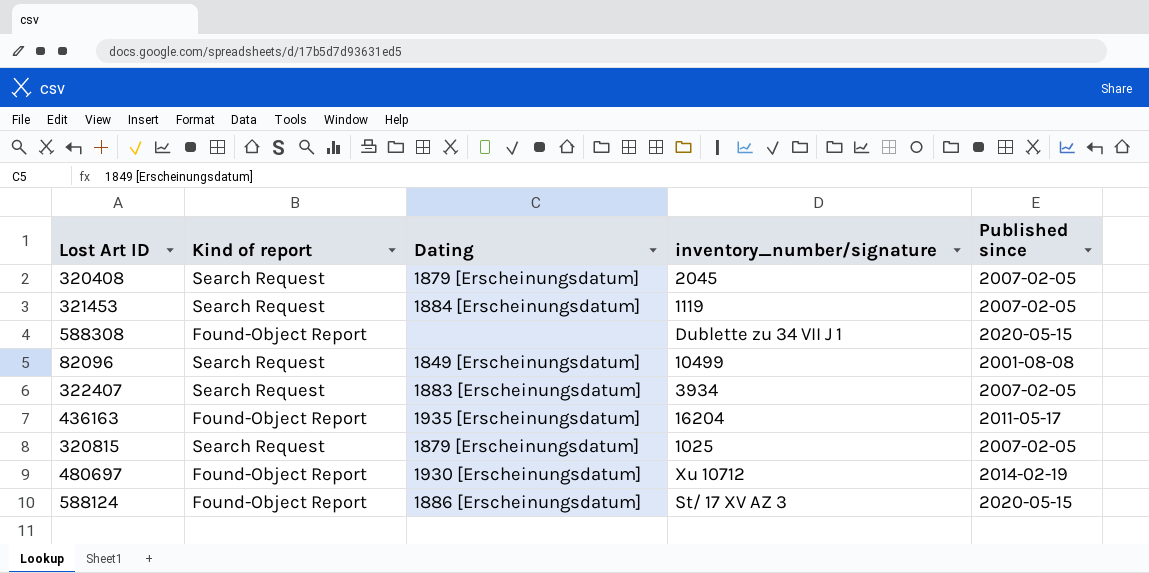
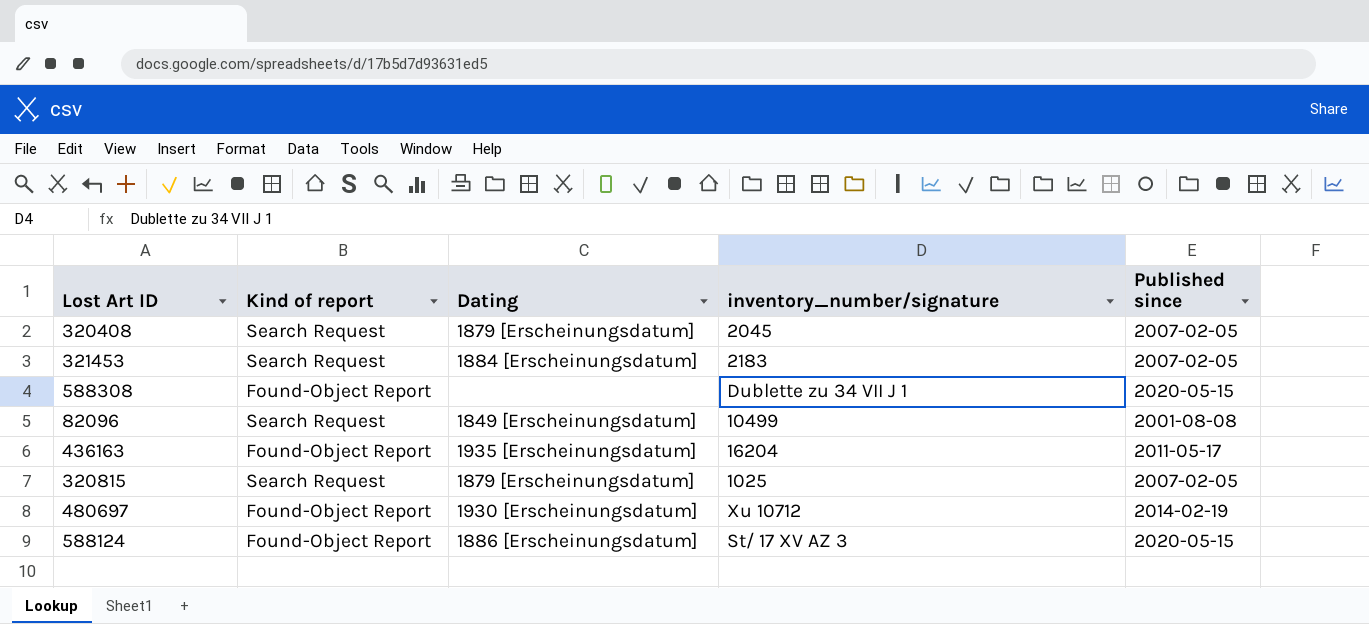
row 322407: Search Request | 1883 [Erscheinungsdatum] | 3934 | 2007-02-05 -> none
321453 | inventory_number/signature: 1119 -> 2183

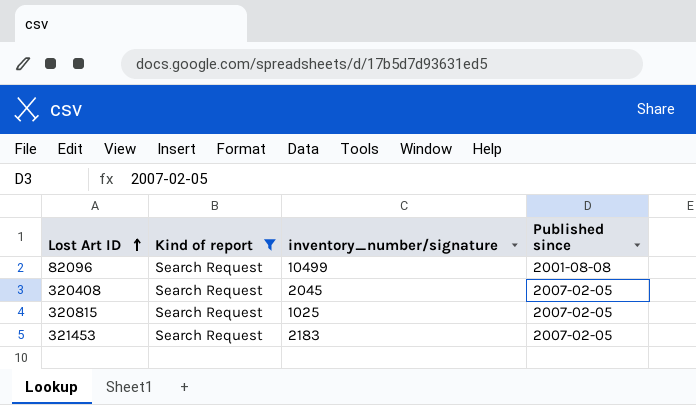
filter: none -> Kind of report = Search Request
row order: none -> Lost Art ID ascending
column Dating | position: 3 -> none

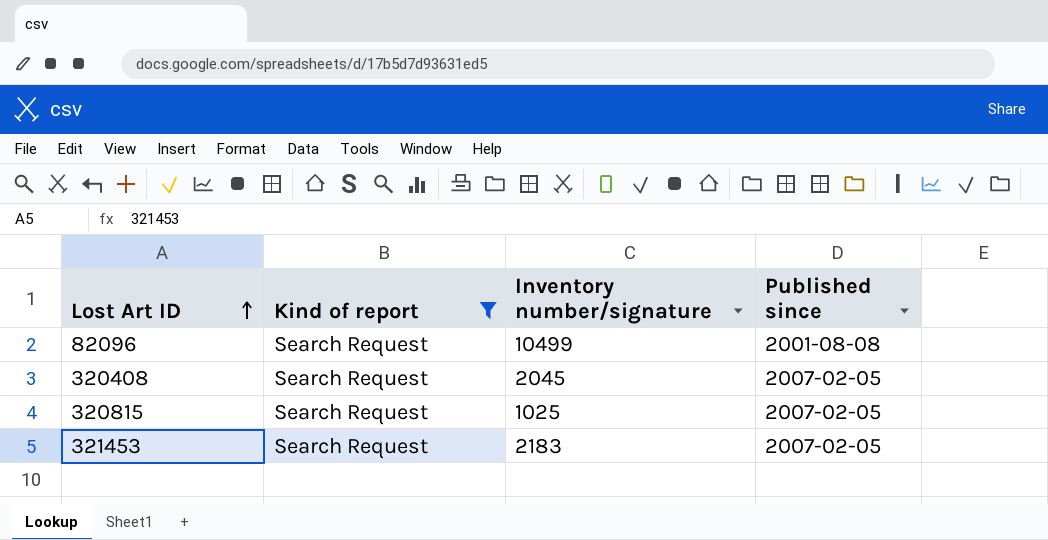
column name: inventory_number/signature -> Inventory number/signature

